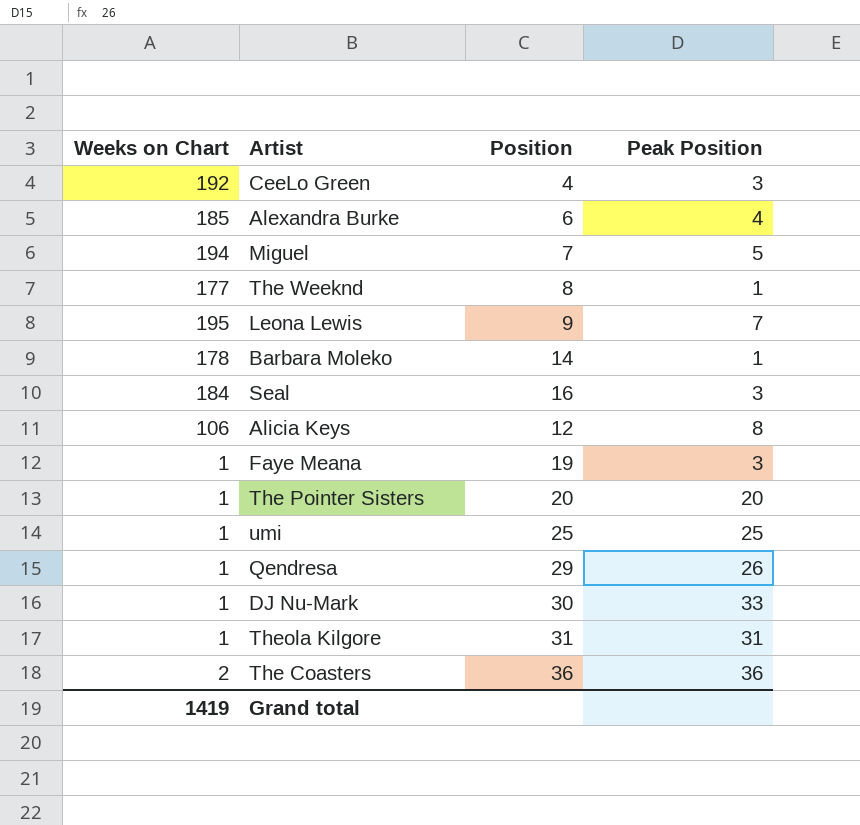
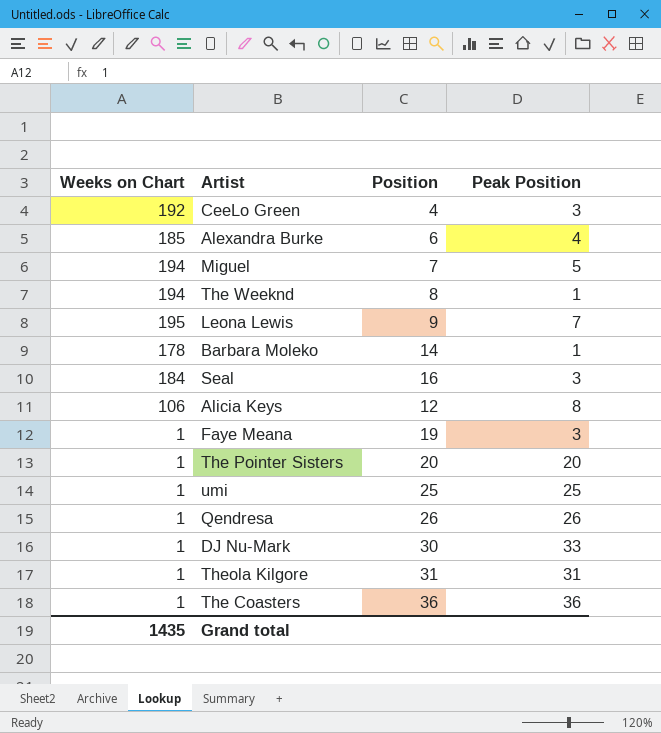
The Weeknd | Weeks on Chart: 177 -> 194
Qendresa | Position: 29 -> 26
The Coasters | Weeks on Chart: 2 -> 1
Grand total | Weeks on Chart: 1419 -> 1435

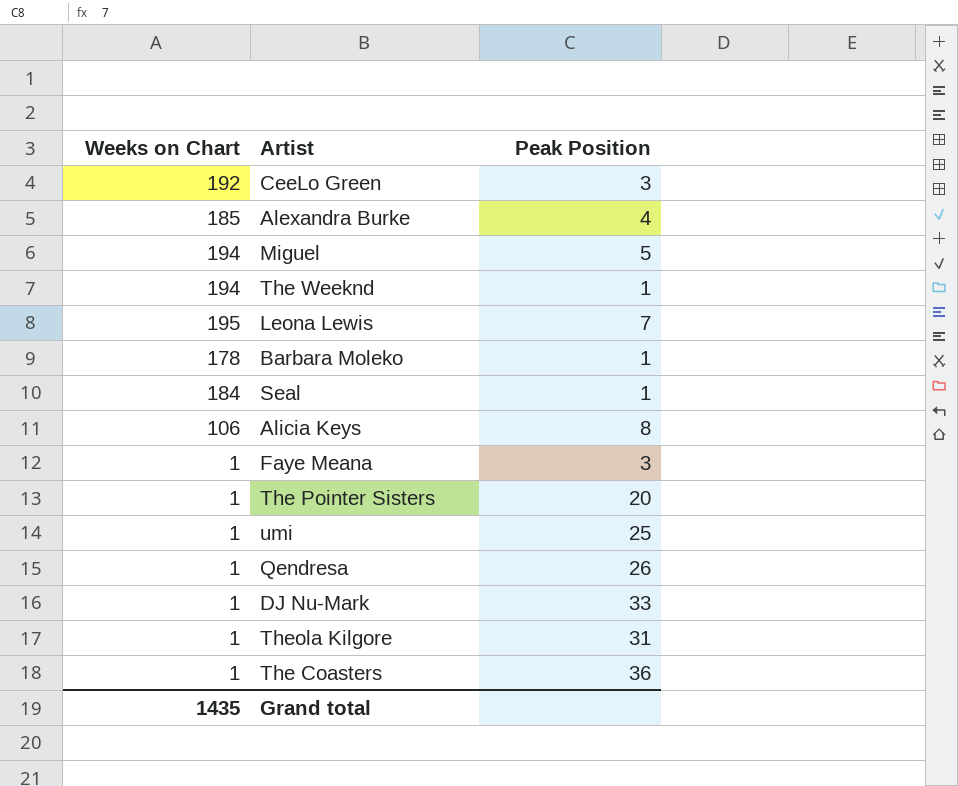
column Position | position: 3 -> none
Seal | Peak Position: 3 -> 1

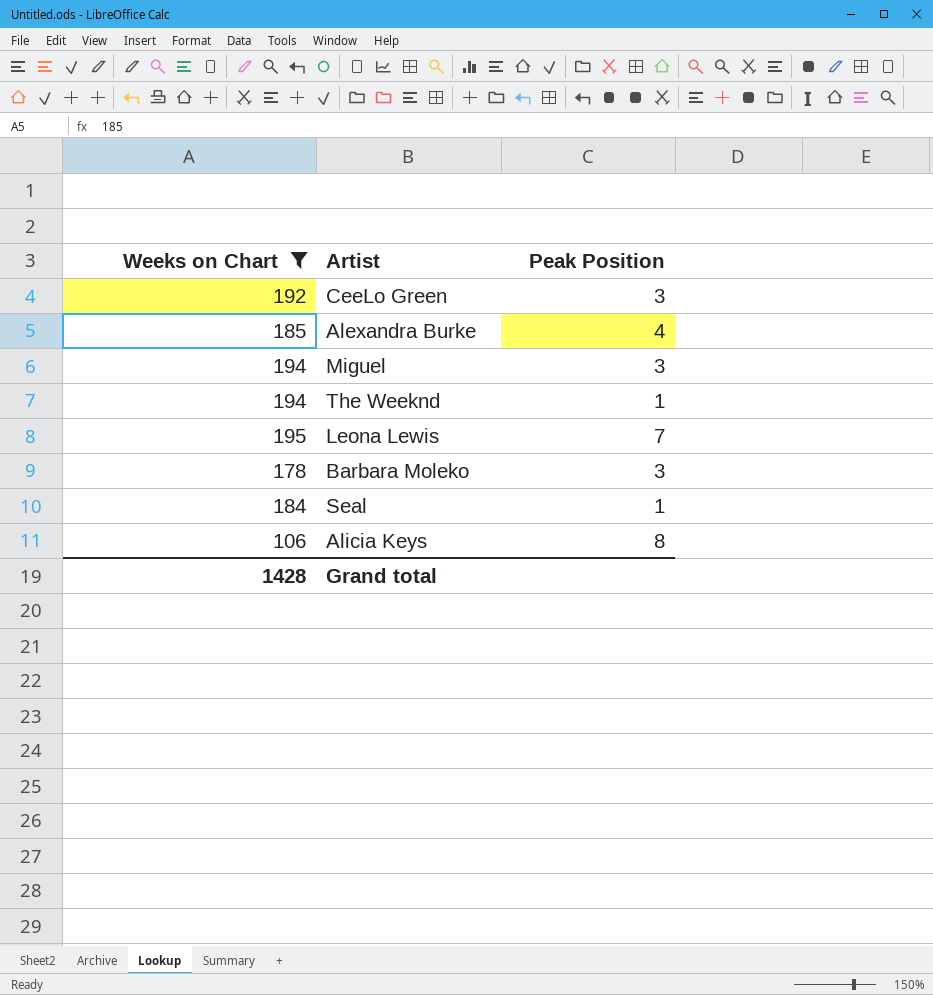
filter: none -> Weeks on Chart != 1
Miguel | Peak Position: 5 -> 3
Barbara Moleko | Peak Position: 1 -> 3
Grand total | Weeks on Chart: 1435 -> 1428

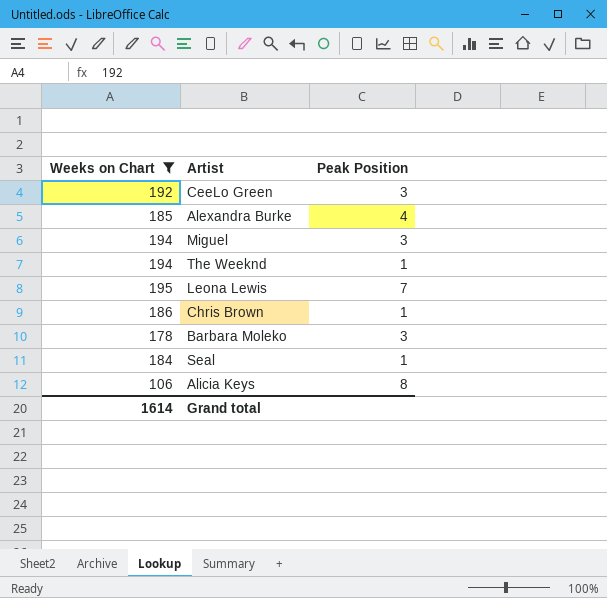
row Chris Brown: none -> 186 | 1
Grand total | Weeks on Chart: 1428 -> 1614

